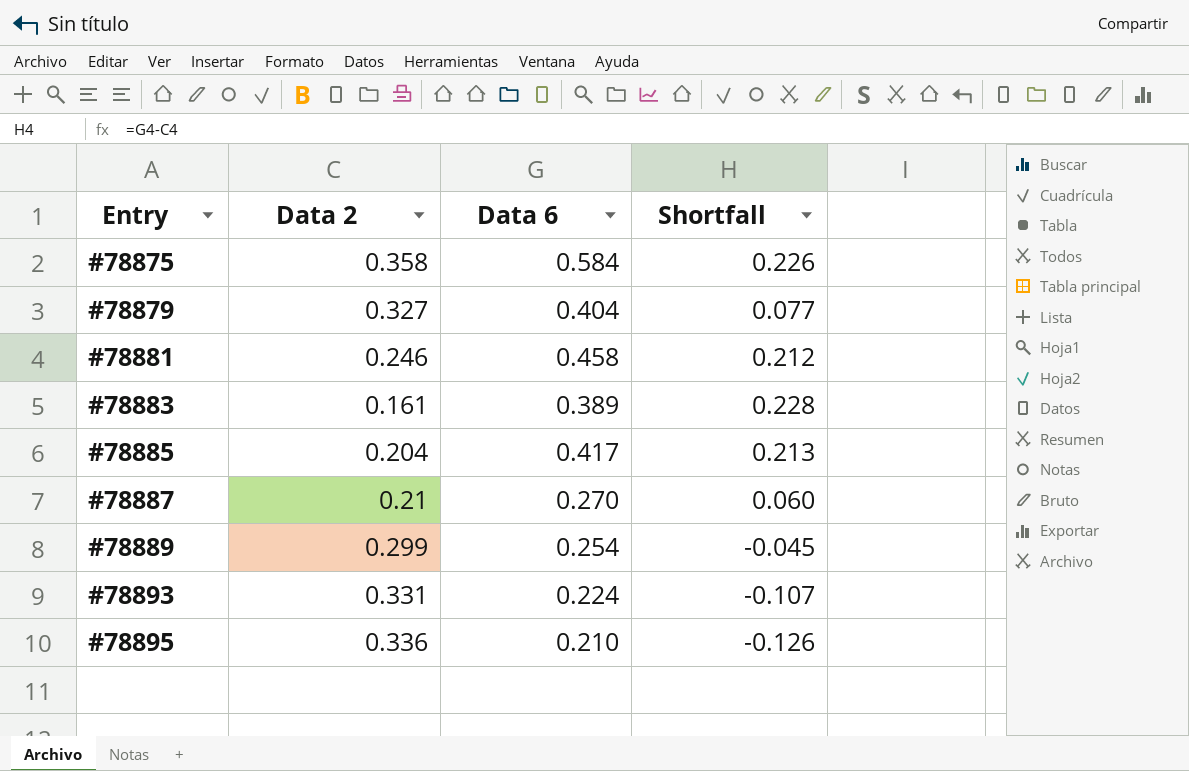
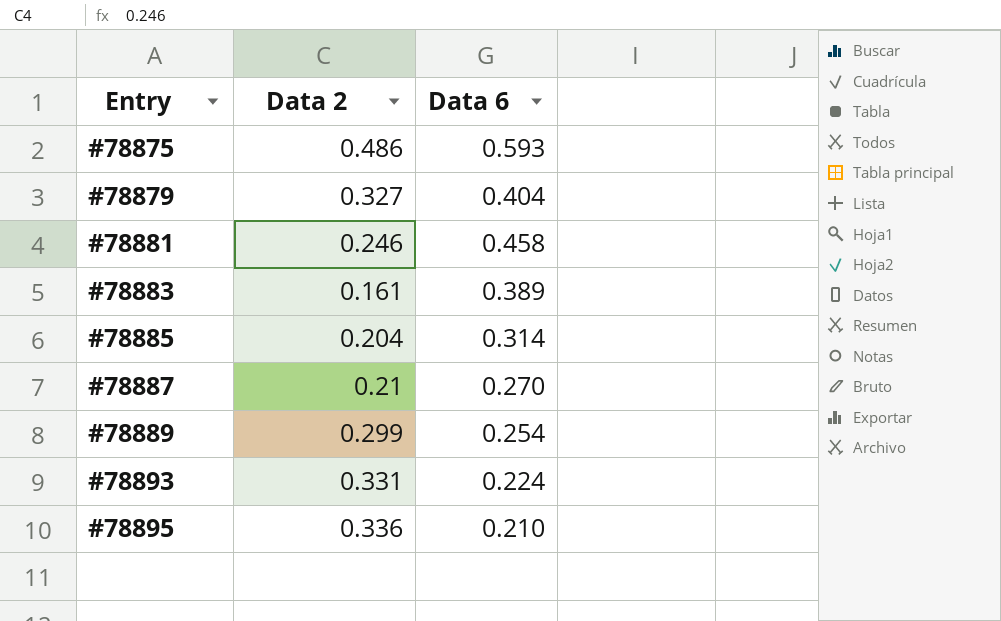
column Shortfall | formula: [Data 6] - [Data 2] -> none
#78875 | Data 2: 0.358 -> 0.486
#78875 | Data 6: 0.584 -> 0.593
#78885 | Data 6: 0.417 -> 0.314

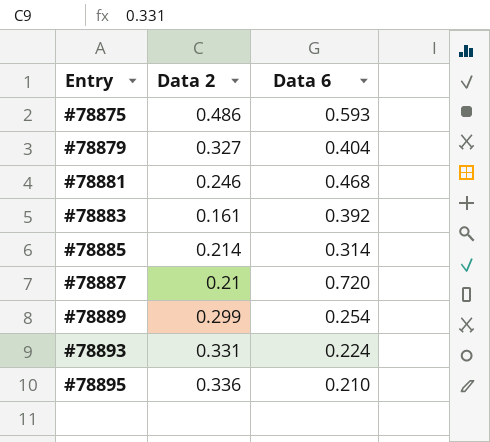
#78881 | Data 6: 0.458 -> 0.468
#78883 | Data 6: 0.389 -> 0.392
#78885 | Data 2: 0.204 -> 0.214
#78887 | Data 6: 0.270 -> 0.720

